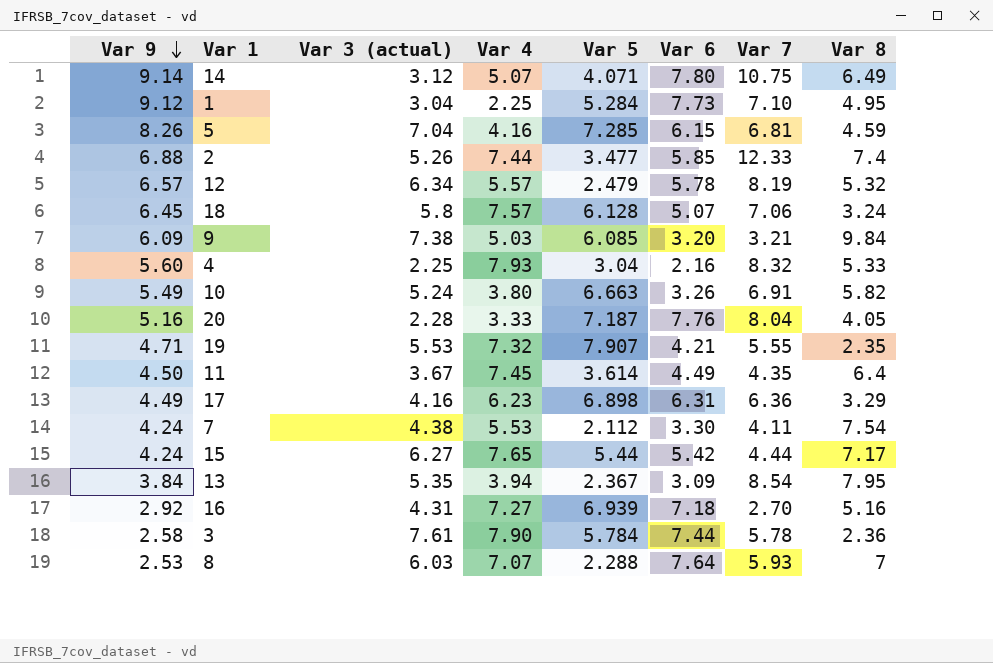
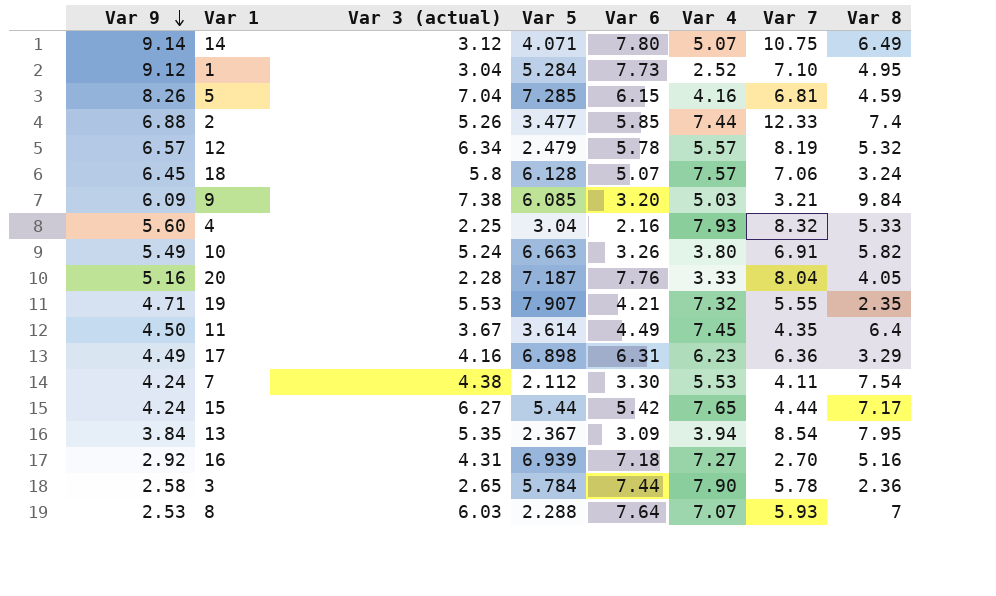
column Var 4 | position: 4 -> 6
1 | Var 4: 2.25 -> 2.52
3 | Var 3 (actual): 7.61 -> 2.65

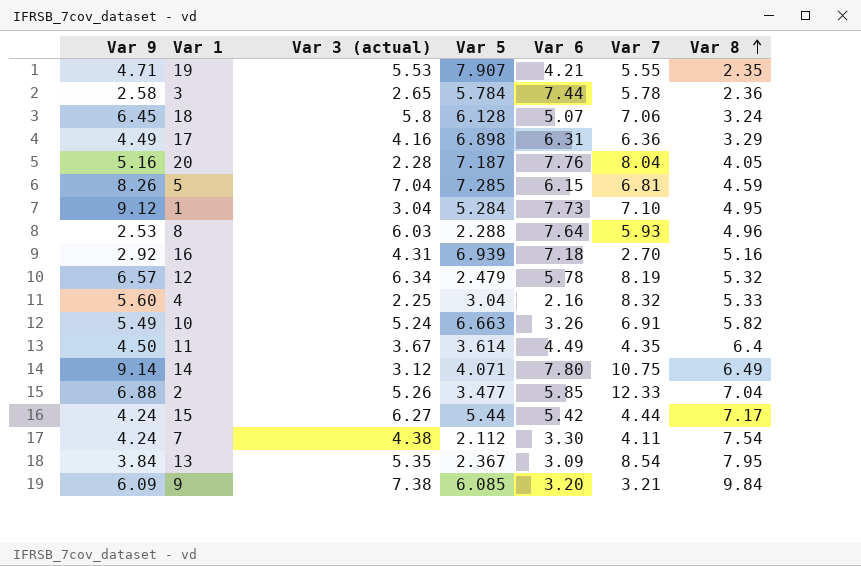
row order: Var 9 descending -> Var 8 ascending
column Var 4 | position: 6 -> none
8 | Var 8: 7 -> 4.96
2 | Var 8: 7.4 -> 7.04

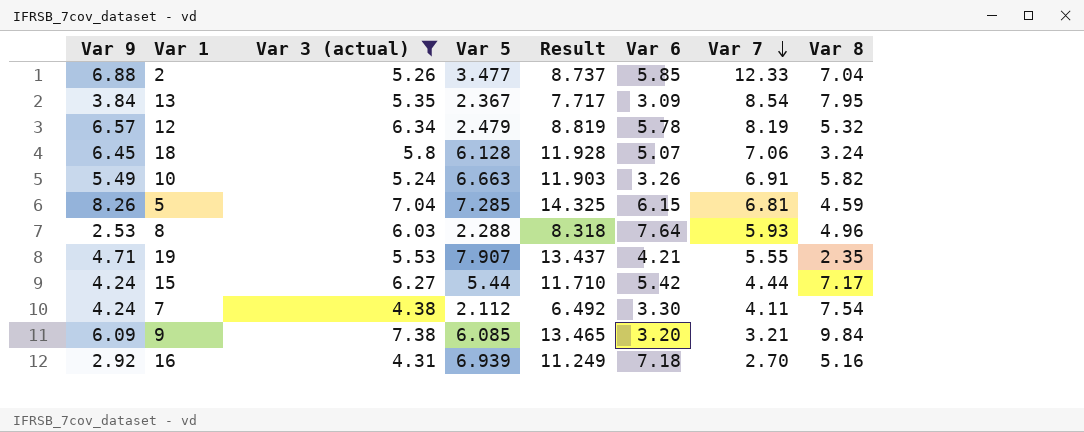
filter: none -> Var 3 (actual) >= 4.31
row order: Var 8 ascending -> Var 7 descending
column Result | formula: none -> [Var 3 (actual)] + [Var 5]

